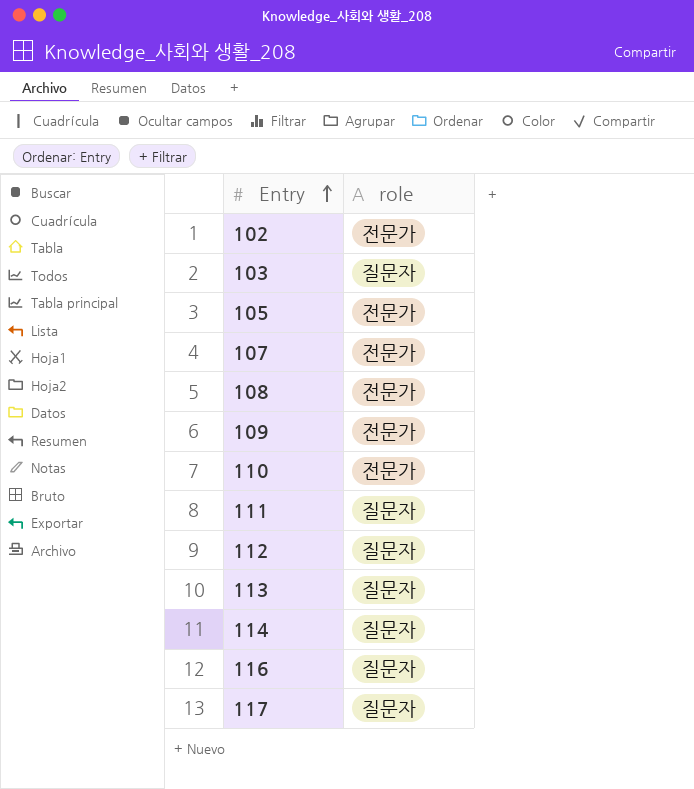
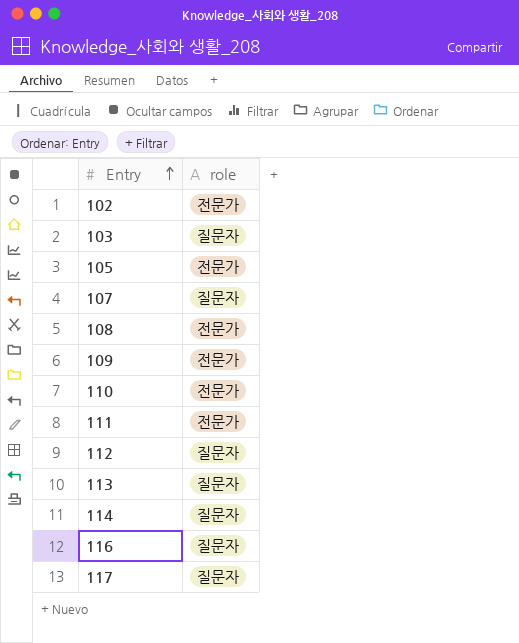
107 | role: 전문가 -> 질문자
111 | role: 질문자 -> 전문가

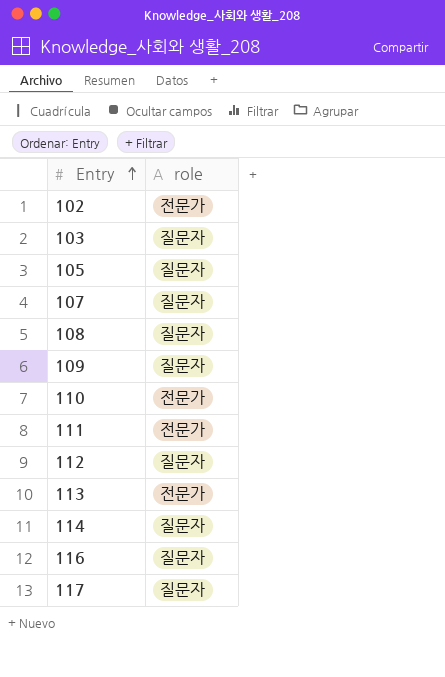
105 | role: 전문가 -> 질문자
108 | role: 전문가 -> 질문자
109 | role: 전문가 -> 질문자
113 | role: 질문자 -> 전문가

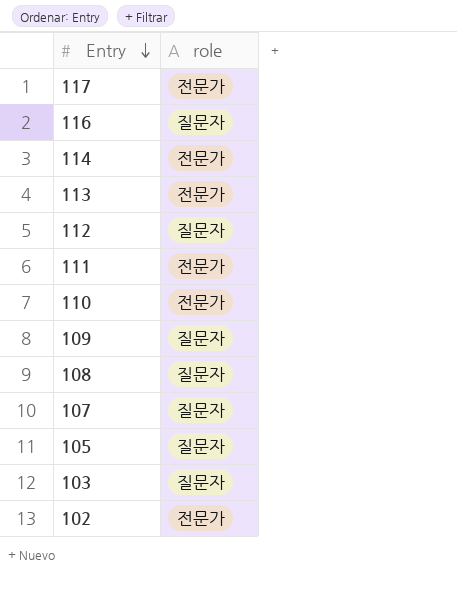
row order: Entry ascending -> Entry descending
117 | role: 질문자 -> 전문가
114 | role: 질문자 -> 전문가

